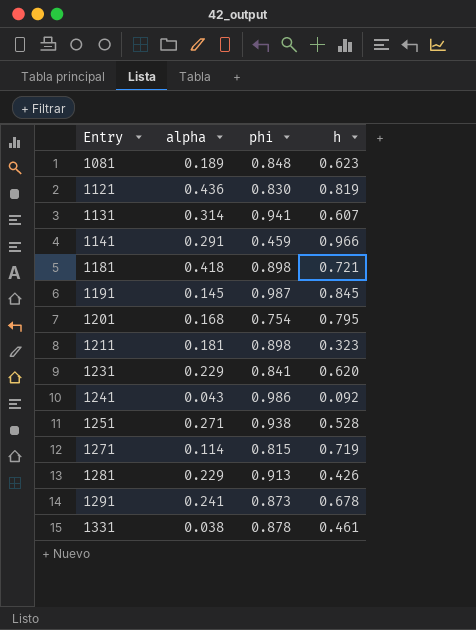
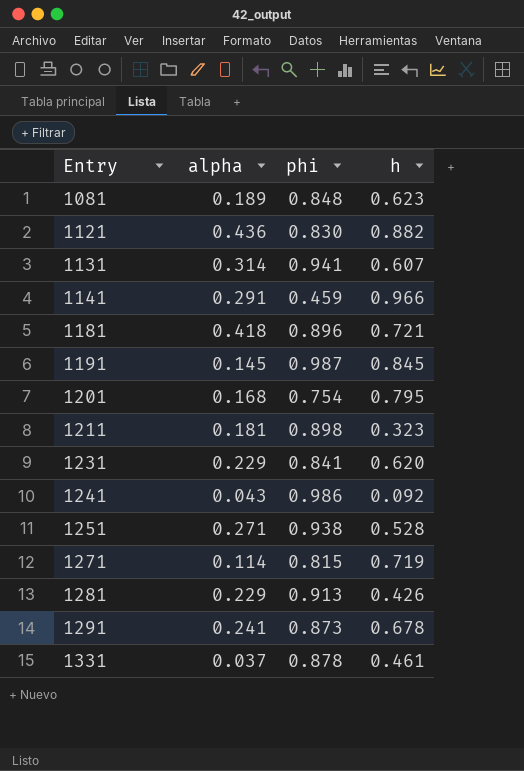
1121 | h: 0.819 -> 0.882
1181 | phi: 0.898 -> 0.896
1331 | alpha: 0.038 -> 0.037

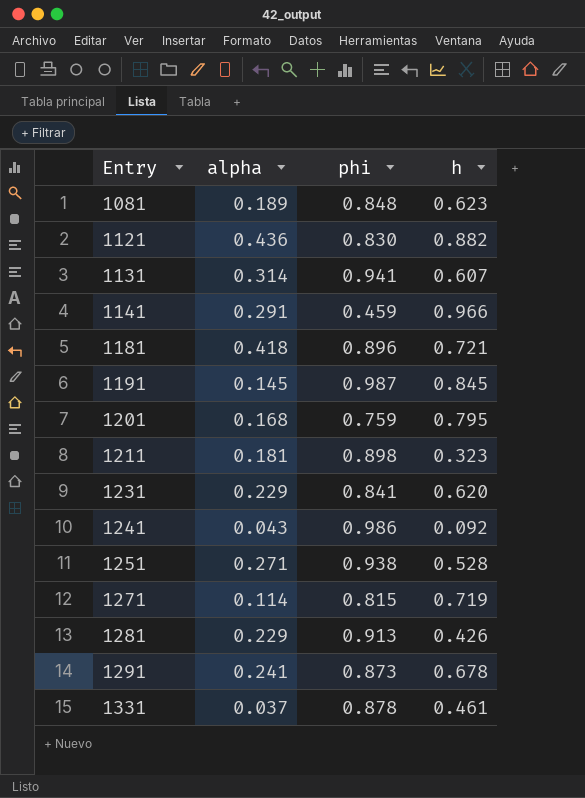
1201 | phi: 0.754 -> 0.759

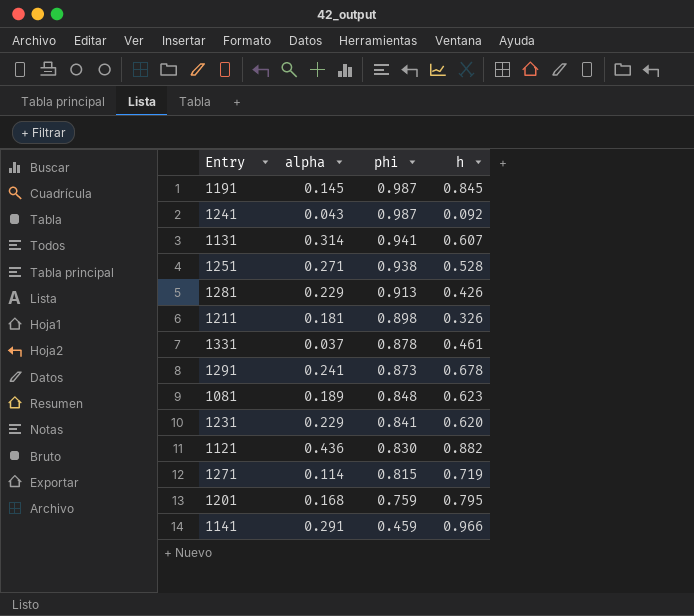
row order: Entry ascending -> phi descending
row 1181: 0.418 | 0.896 | 0.721 -> none
1241 | phi: 0.986 -> 0.987
1211 | h: 0.323 -> 0.326

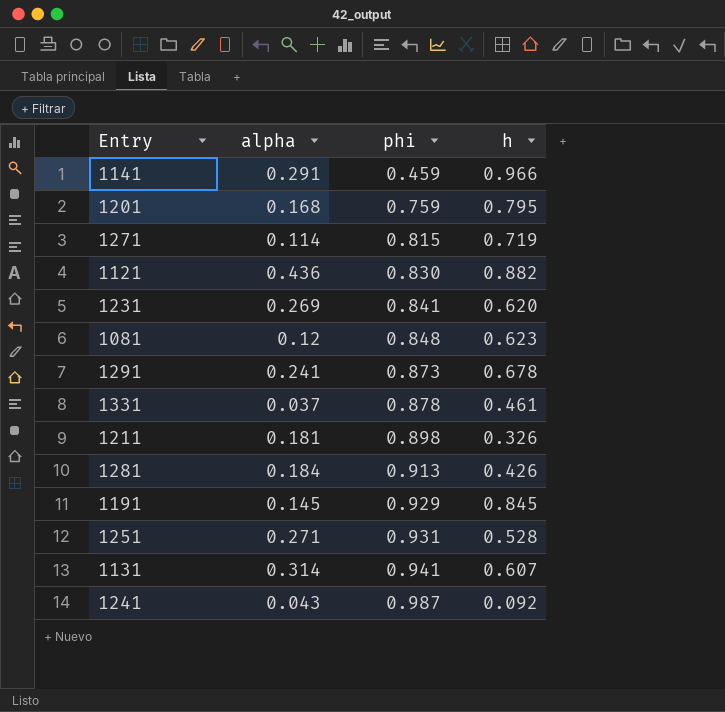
row order: phi descending -> phi ascending
1231 | alpha: 0.229 -> 0.269
1081 | alpha: 0.189 -> 0.12
1281 | alpha: 0.229 -> 0.184
1191 | phi: 0.987 -> 0.929
1251 | phi: 0.938 -> 0.931

